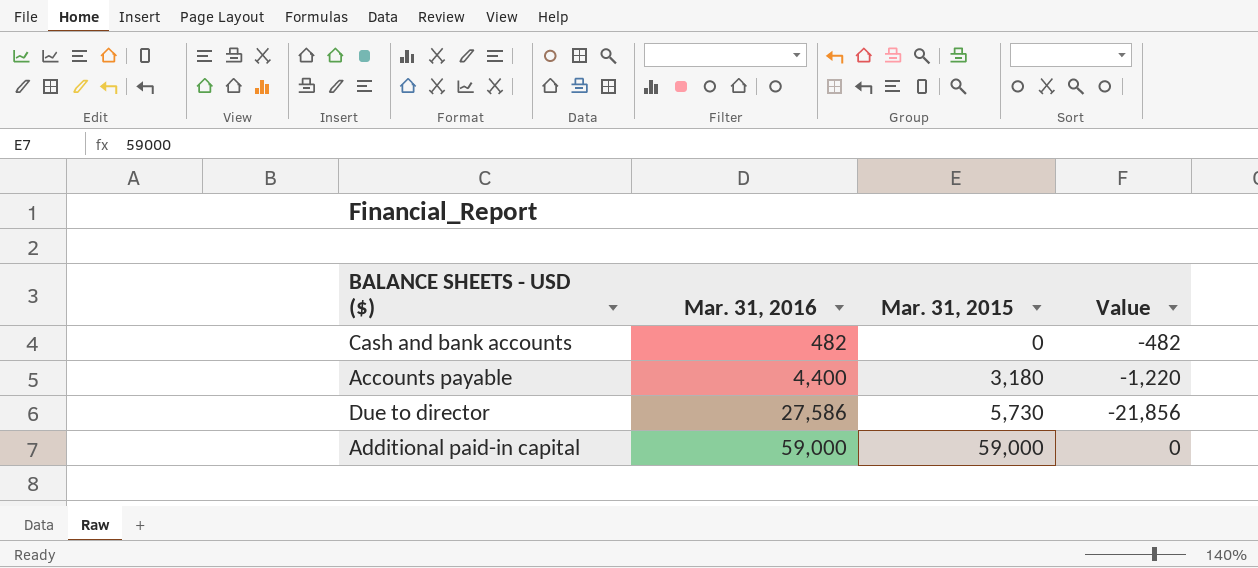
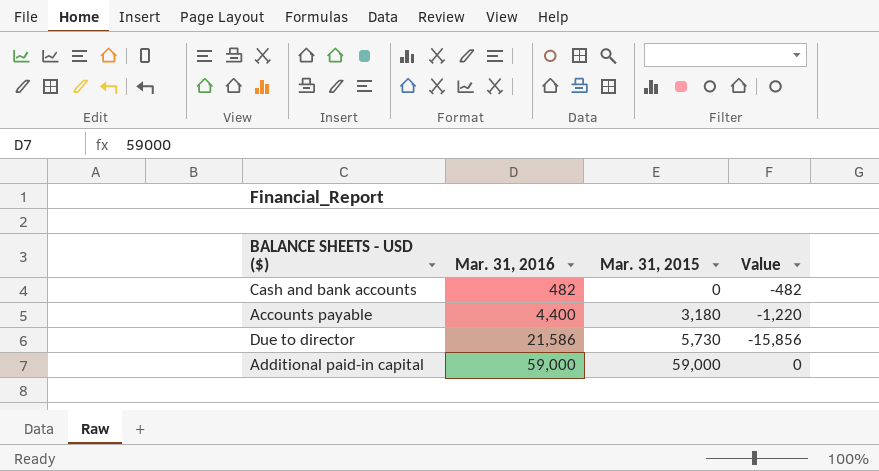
Due to director | Mar. 31, 2016: 27,586 -> 21,586
Due to director | Value: -21,856 -> -15,856

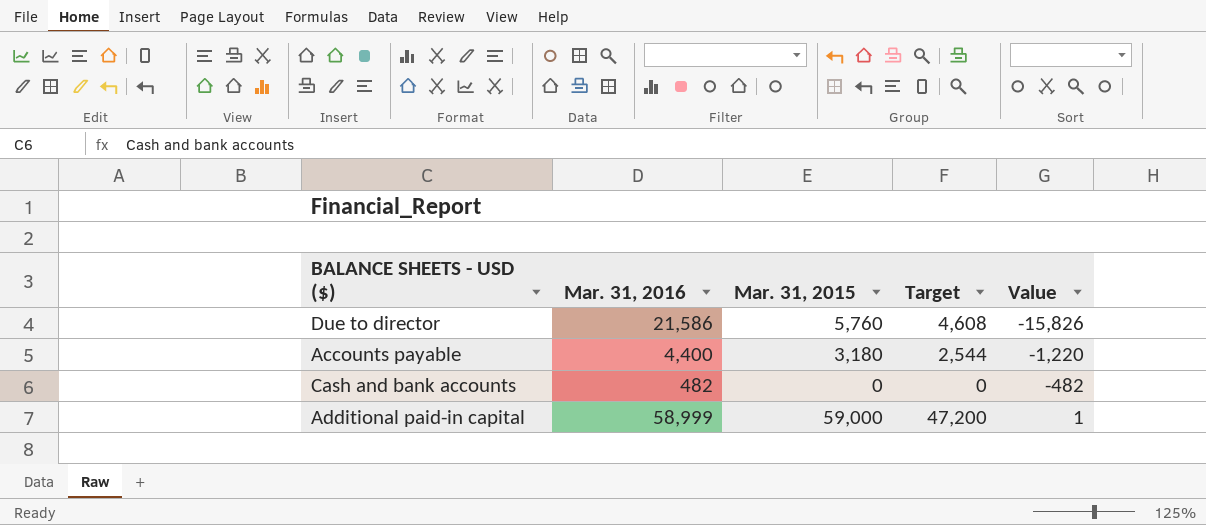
row order: Mar. 31, 2016 ascending -> Value ascending
column Target | formula: none -> [Mar. 31, 2015] * 0.8
Due to director | Mar. 31, 2015: 5,730 -> 5,760
Due to director | Value: -15,856 -> -15,826
Additional paid-in capital | Mar. 31, 2016: 59,000 -> 58,999
Additional paid-in capital | Value: 0 -> 1

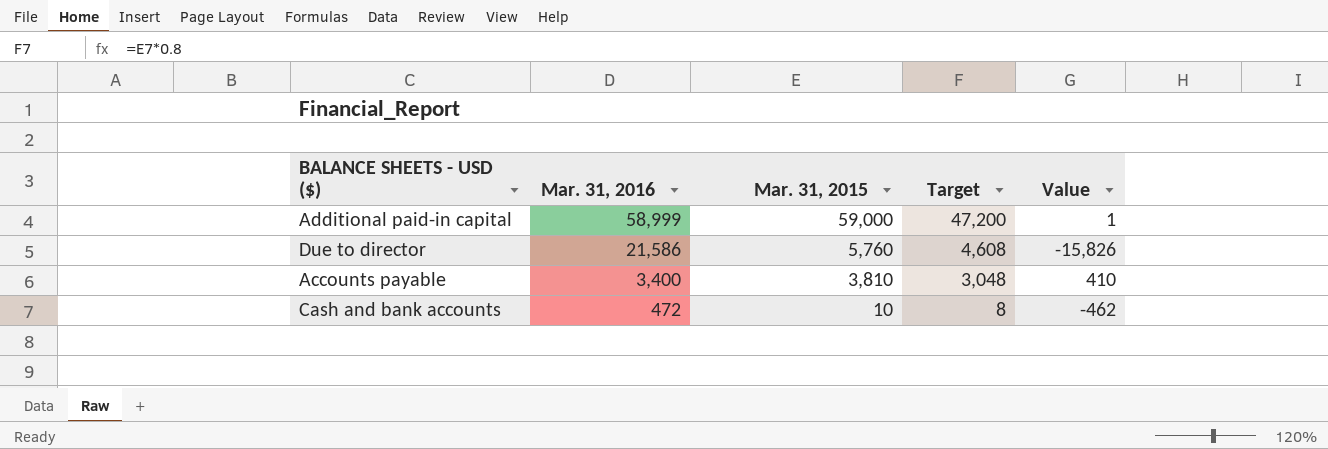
row order: Value ascending -> Mar. 31, 2016 descending
Accounts payable | Mar. 31, 2016: 4,400 -> 3,400
Accounts payable | Mar. 31, 2015: 3,180 -> 3,810
Accounts payable | Target: 2,544 -> 3,048
Accounts payable | Value: -1,220 -> 410
Cash and bank accounts | Mar. 31, 2016: 482 -> 472
Cash and bank accounts | Mar. 31, 2015: 0 -> 10
Cash and bank accounts | Target: 0 -> 8
Cash and bank accounts | Value: -482 -> -462

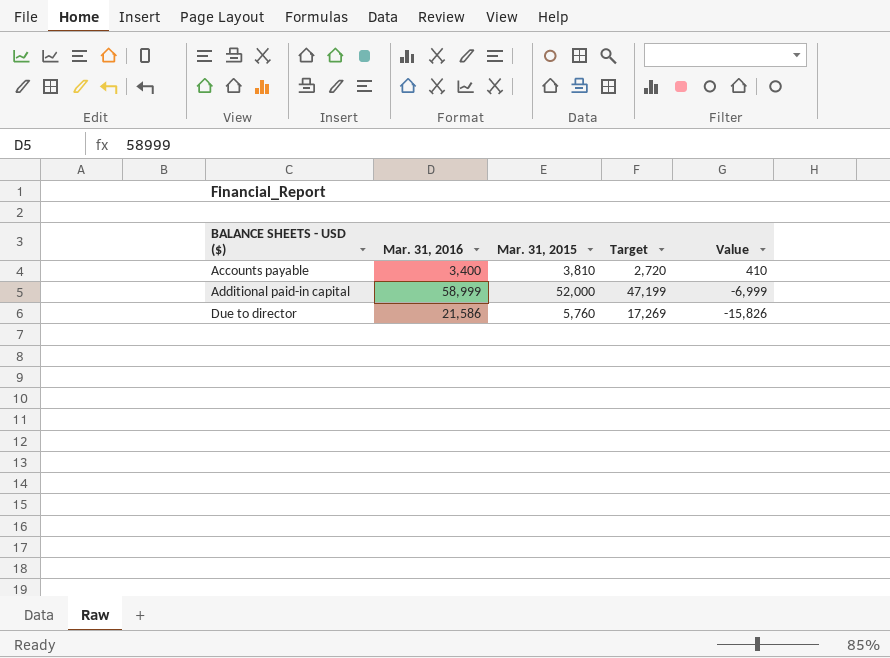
row order: Mar. 31, 2016 descending -> BALANCE SHEETS - USD ($) ascending
column Target | formula: [Mar. 31, 2015] * 0.8 -> [Mar. 31, 2016] * 0.8
row Cash and bank accounts: 472 | 10 | 8 | -462 -> none
Additional paid-in capital | Mar. 31, 2015: 59,000 -> 52,000
Additional paid-in capital | Value: 1 -> -6,999

